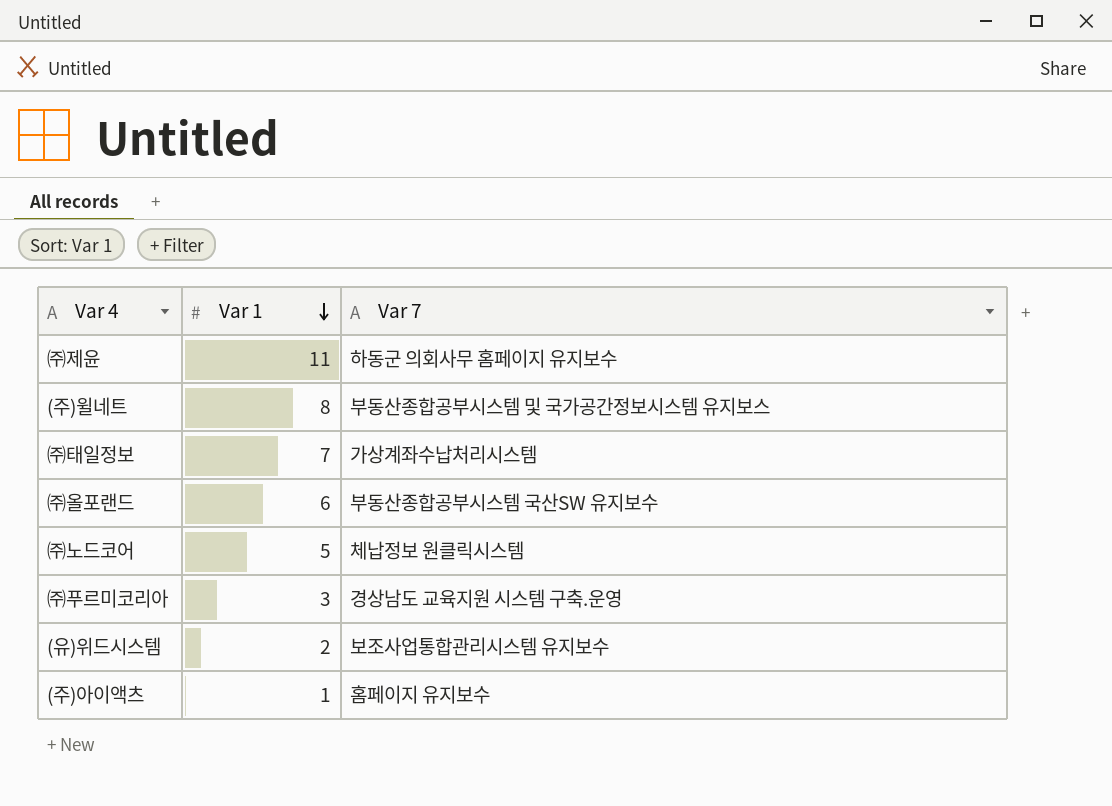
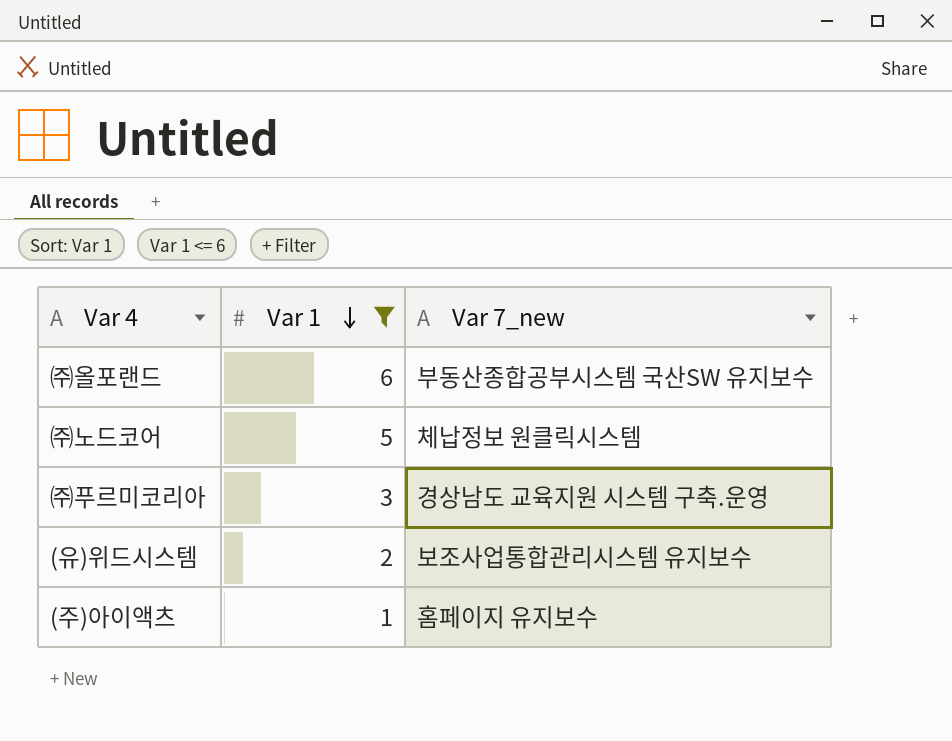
filter: none -> Var 1 <= 6
column name: Var 7 -> Var 7_new

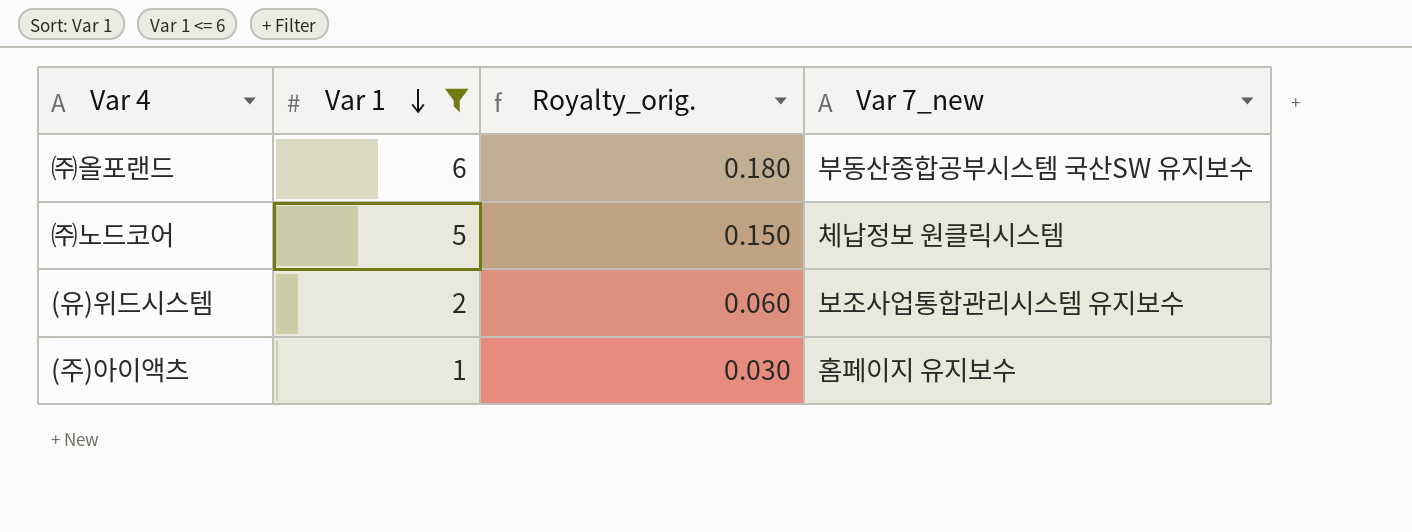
column Royalty_orig. | formula: none -> [Var 1] * 0.03
row ㈜푸르미코리아: 3 | 경상남도 교육지원 시스템 구축.운영 -> none

